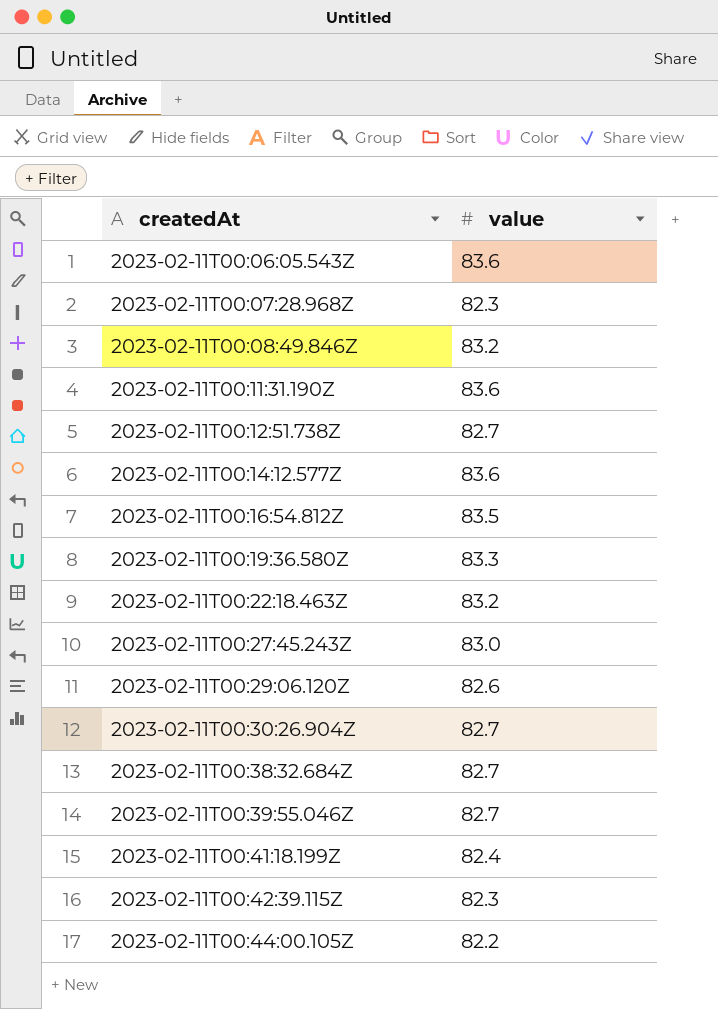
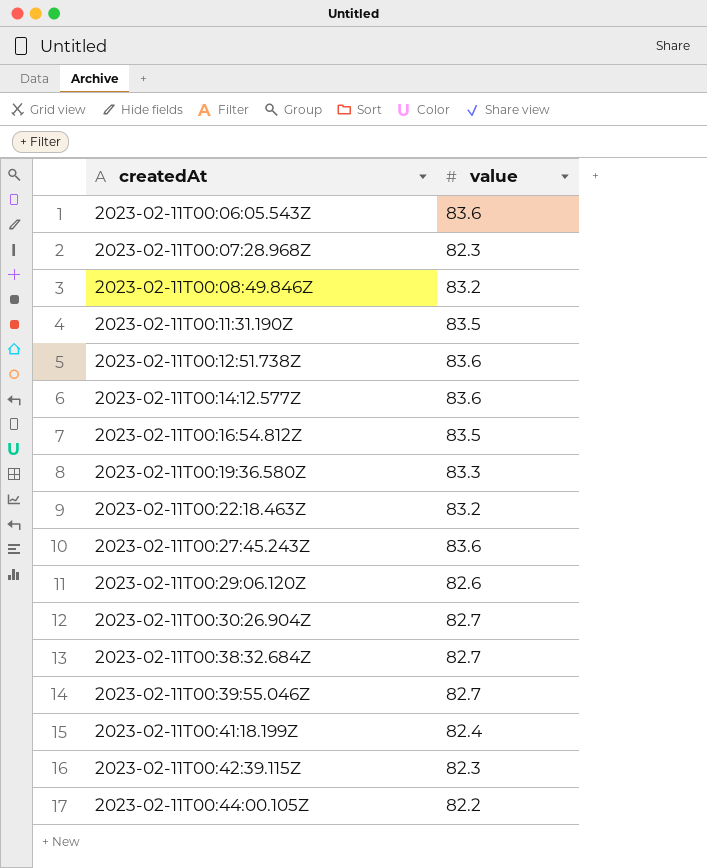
2023-02-11T00:11:31.190Z | value: 83.6 -> 83.5
2023-02-11T00:12:51.738Z | value: 82.7 -> 83.6
2023-02-11T00:27:45.243Z | value: 83.0 -> 83.6

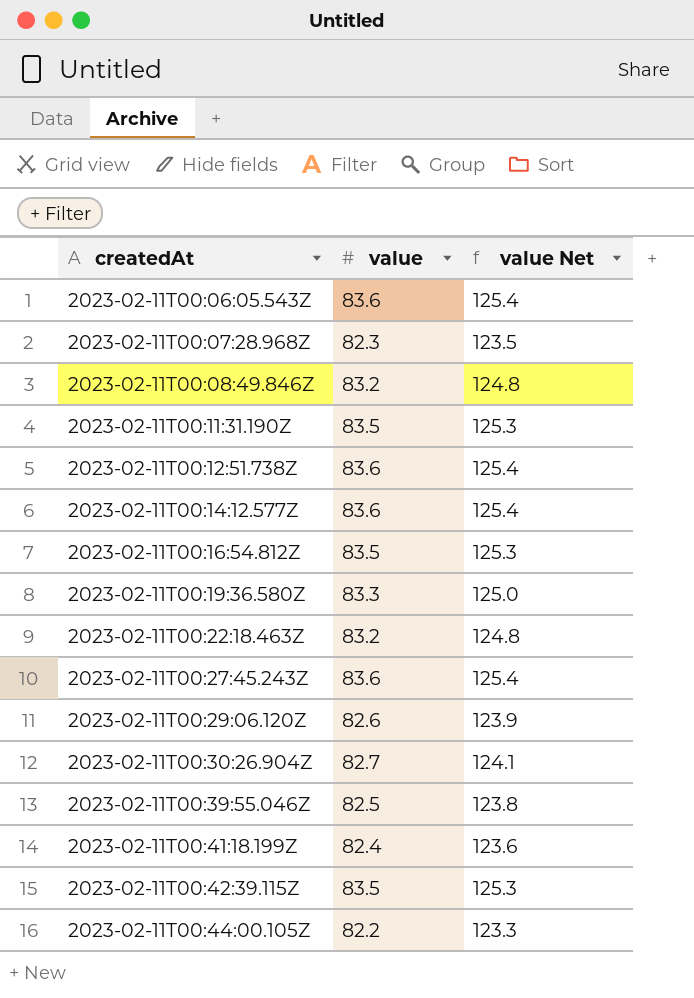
column value Net | formula: none -> [value] * 1.5
row 2023-02-11T00:38:32.684Z: 82.7 -> none
2023-02-11T00:39:55.046Z | value: 82.7 -> 82.5
2023-02-11T00:42:39.115Z | value: 82.3 -> 83.5

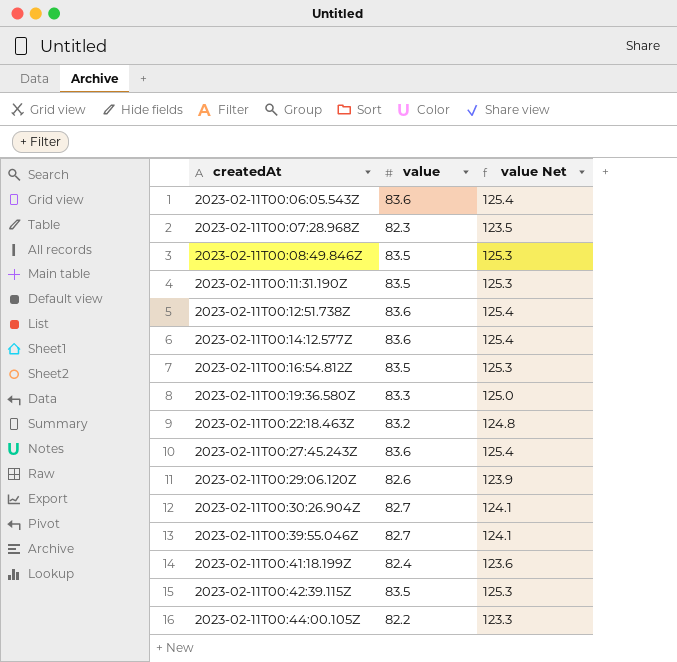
2023-02-11T00:08:49.846Z | value: 83.2 -> 83.5
2023-02-11T00:08:49.846Z | value Net: 124.8 -> 125.3
2023-02-11T00:39:55.046Z | value: 82.5 -> 82.7
2023-02-11T00:39:55.046Z | value Net: 123.8 -> 124.1

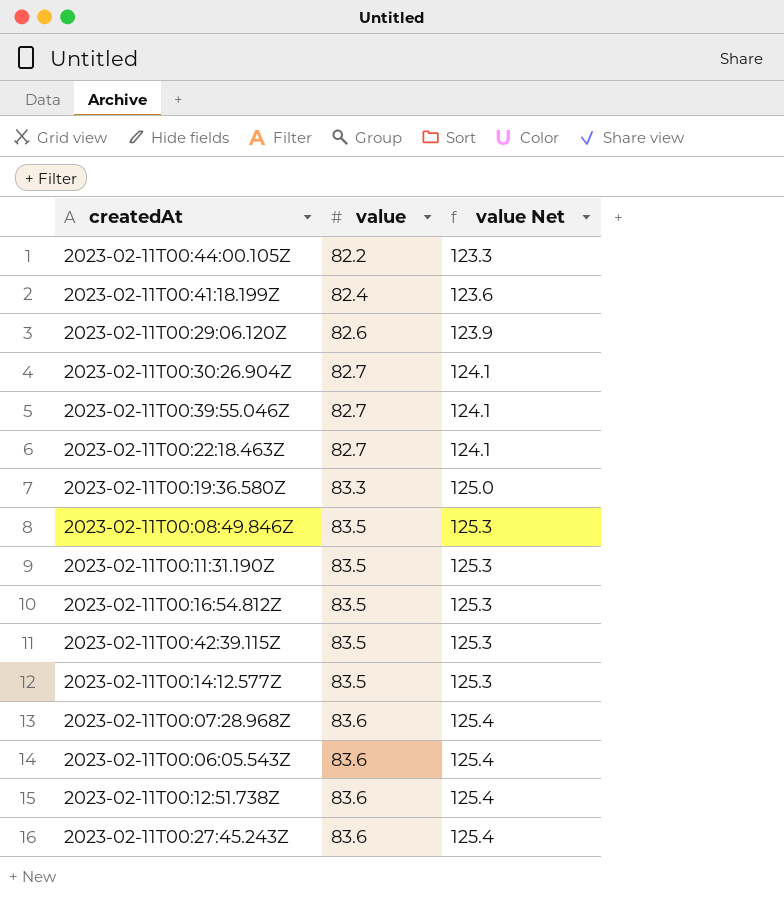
row order: createdAt ascending -> value ascending
2023-02-11T00:22:18.463Z | value: 83.2 -> 82.7
2023-02-11T00:22:18.463Z | value Net: 124.8 -> 124.1
2023-02-11T00:14:12.577Z | value: 83.6 -> 83.5
2023-02-11T00:14:12.577Z | value Net: 125.4 -> 125.3
2023-02-11T00:07:28.968Z | value: 82.3 -> 83.6
2023-02-11T00:07:28.968Z | value Net: 123.5 -> 125.4

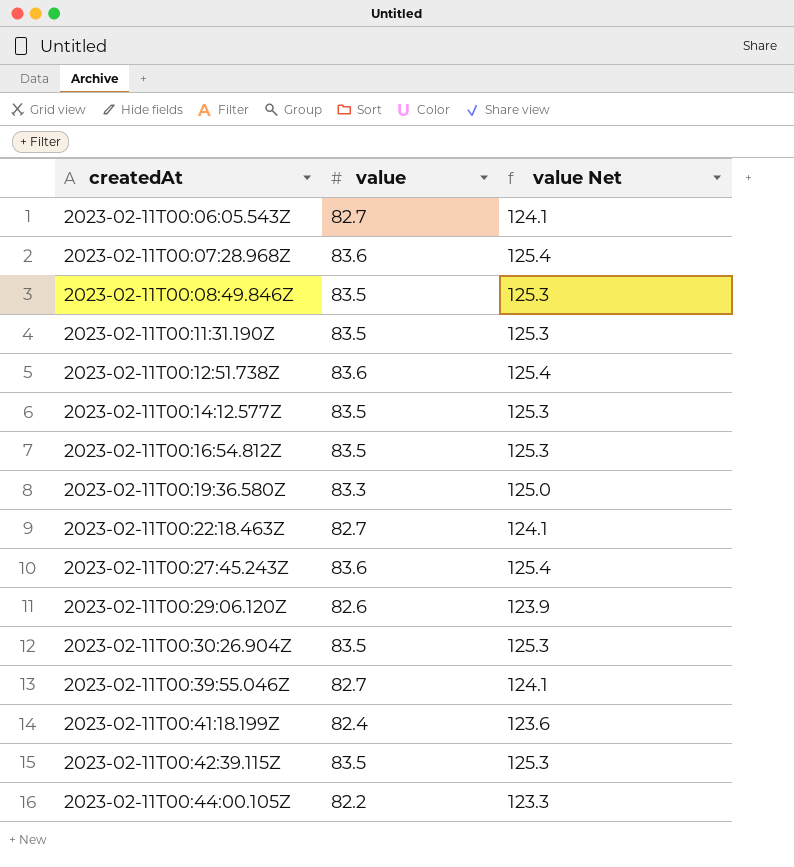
row order: value ascending -> createdAt ascending
2023-02-11T00:06:05.543Z | value: 83.6 -> 82.7
2023-02-11T00:06:05.543Z | value Net: 125.4 -> 124.1
2023-02-11T00:30:26.904Z | value: 82.7 -> 83.5
2023-02-11T00:30:26.904Z | value Net: 124.1 -> 125.3

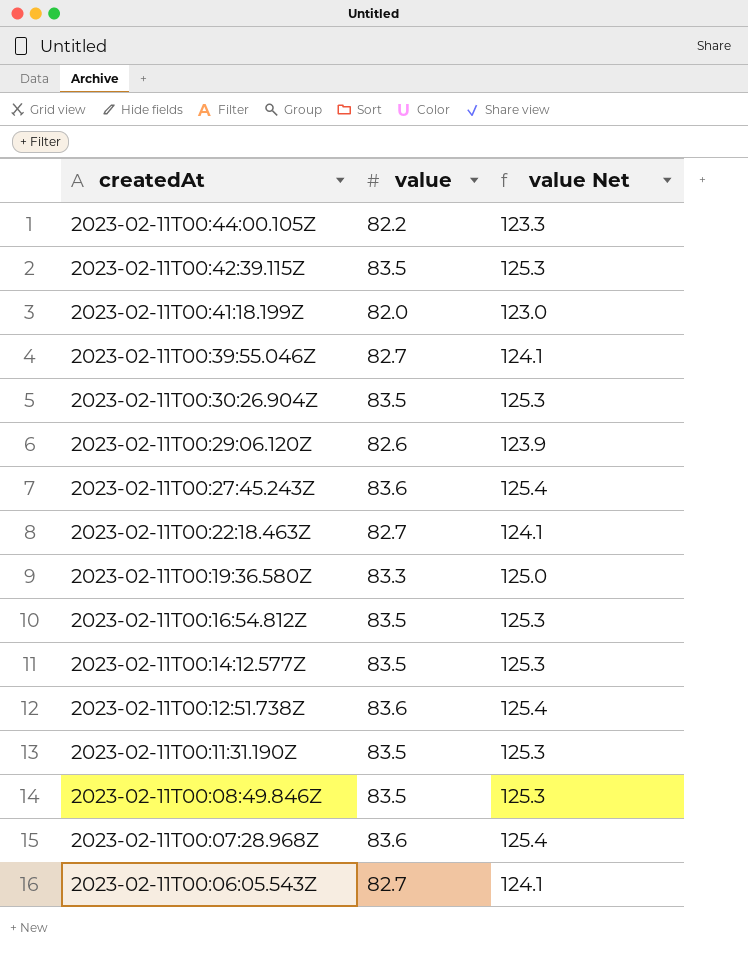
row order: createdAt ascending -> createdAt descending
2023-02-11T00:41:18.199Z | value: 82.4 -> 82.0
2023-02-11T00:41:18.199Z | value Net: 123.6 -> 123.0

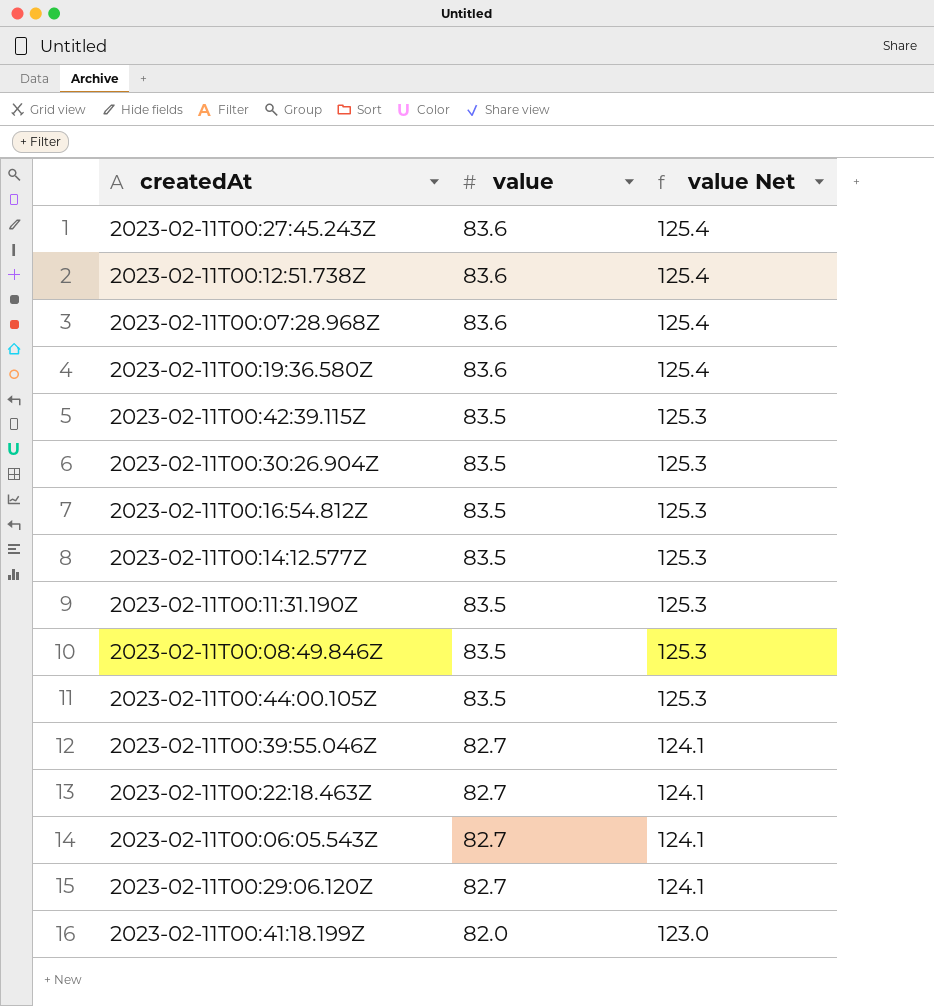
row order: createdAt descending -> value descending
2023-02-11T00:19:36.580Z | value: 83.3 -> 83.6
2023-02-11T00:19:36.580Z | value Net: 125.0 -> 125.4
2023-02-11T00:44:00.105Z | value: 82.2 -> 83.5
2023-02-11T00:44:00.105Z | value Net: 123.3 -> 125.3
2023-02-11T00:29:06.120Z | value: 82.6 -> 82.7
2023-02-11T00:29:06.120Z | value Net: 123.9 -> 124.1

